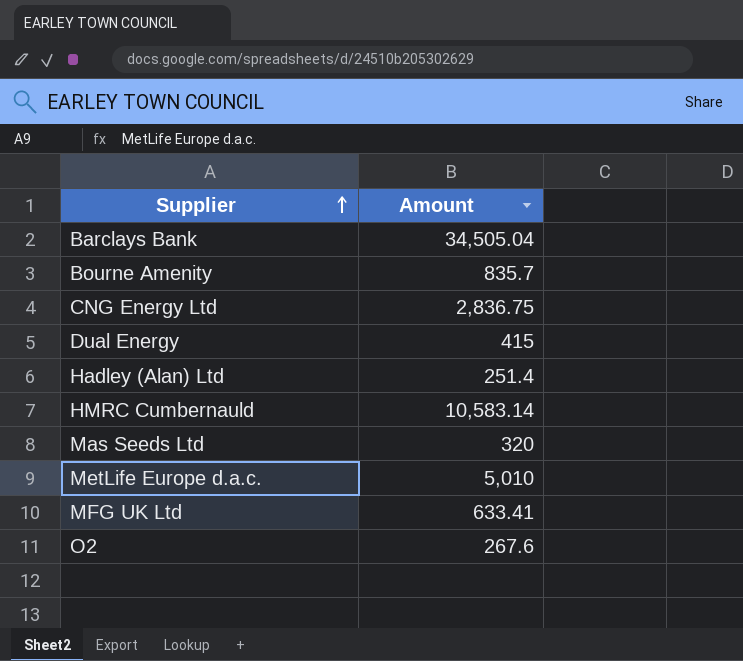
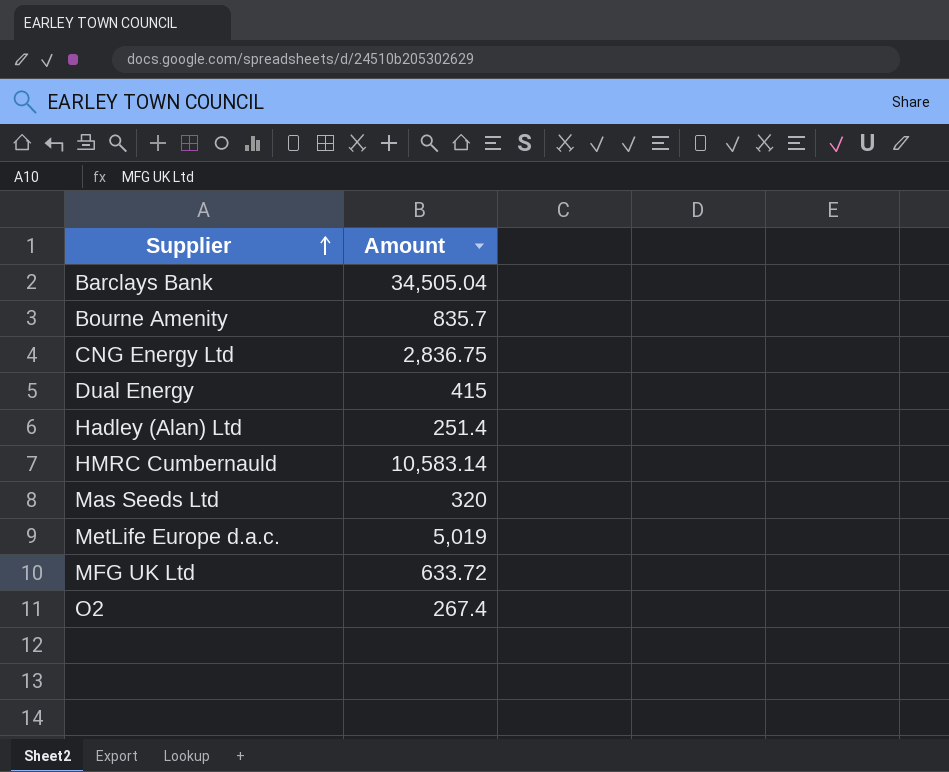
MetLife Europe d.a.c. | Amount: 5,010 -> 5,019
MFG UK Ltd | Amount: 633.41 -> 633.72
O2 | Amount: 267.6 -> 267.4

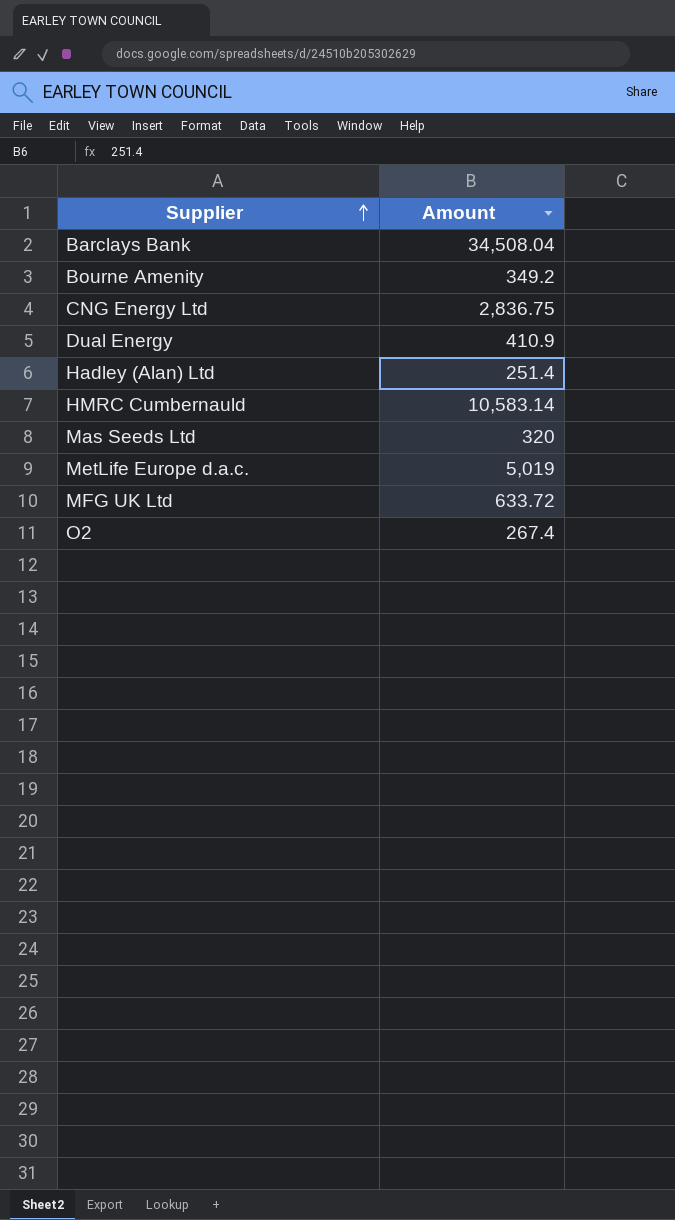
Barclays Bank | Amount: 34,505.04 -> 34,508.04
Bourne Amenity | Amount: 835.7 -> 349.2
Dual Energy | Amount: 415 -> 410.9

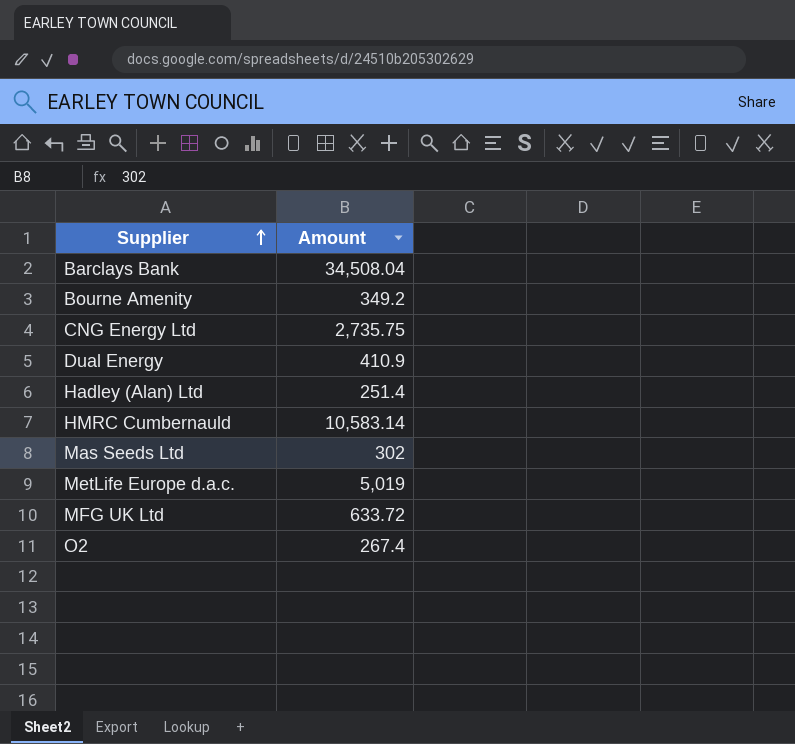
CNG Energy Ltd | Amount: 2,836.75 -> 2,735.75
Mas Seeds Ltd | Amount: 320 -> 302

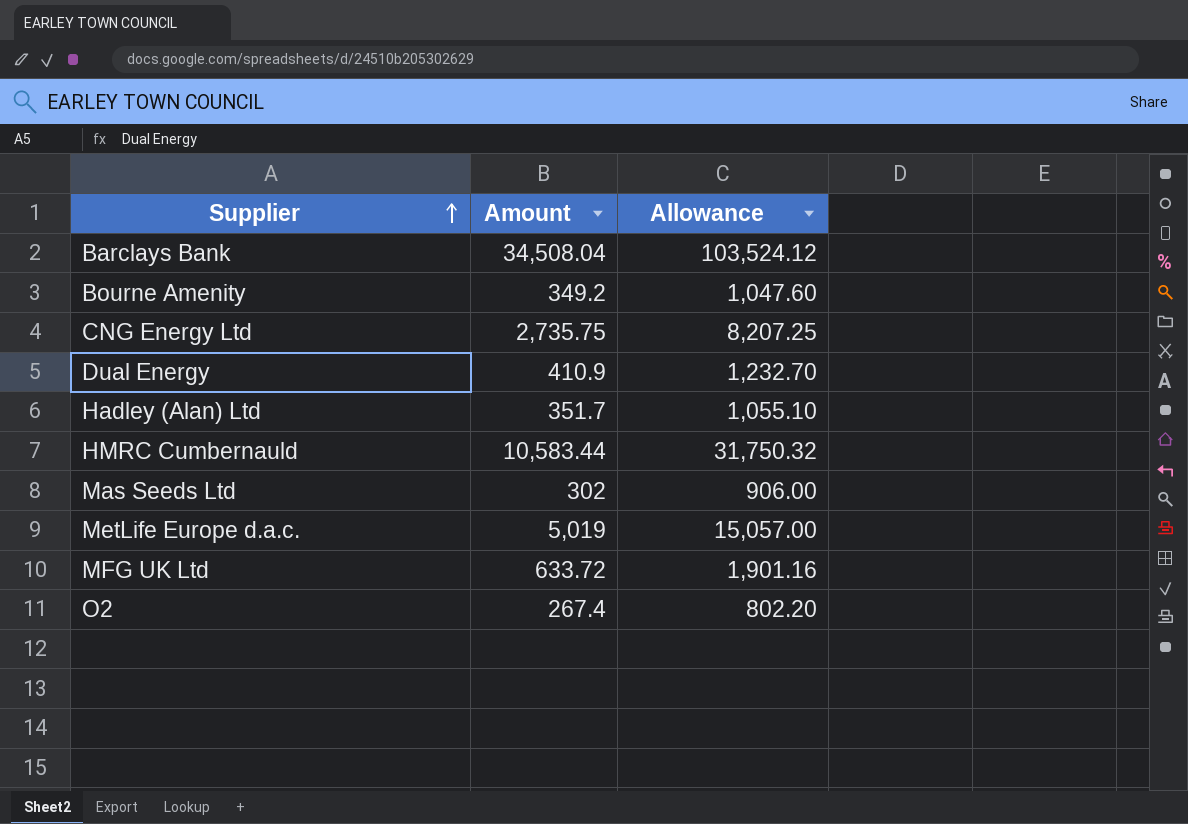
column Allowance | formula: none -> [Amount] * 3
Hadley (Alan) Ltd | Amount: 251.4 -> 351.7
HMRC Cumbernauld | Amount: 10,583.14 -> 10,583.44

